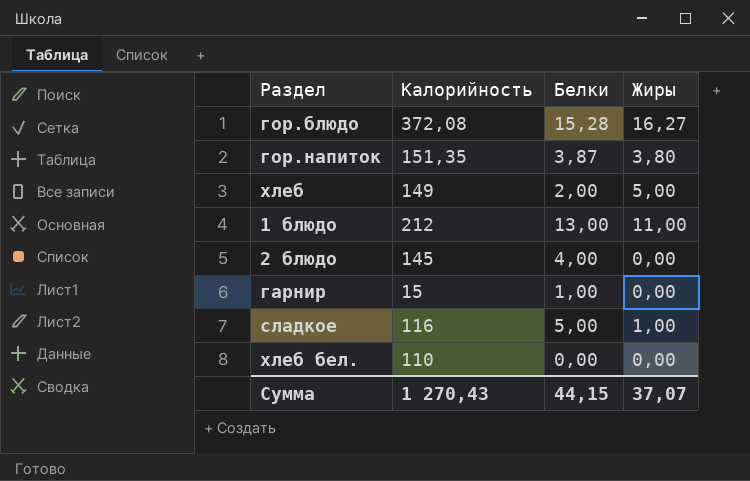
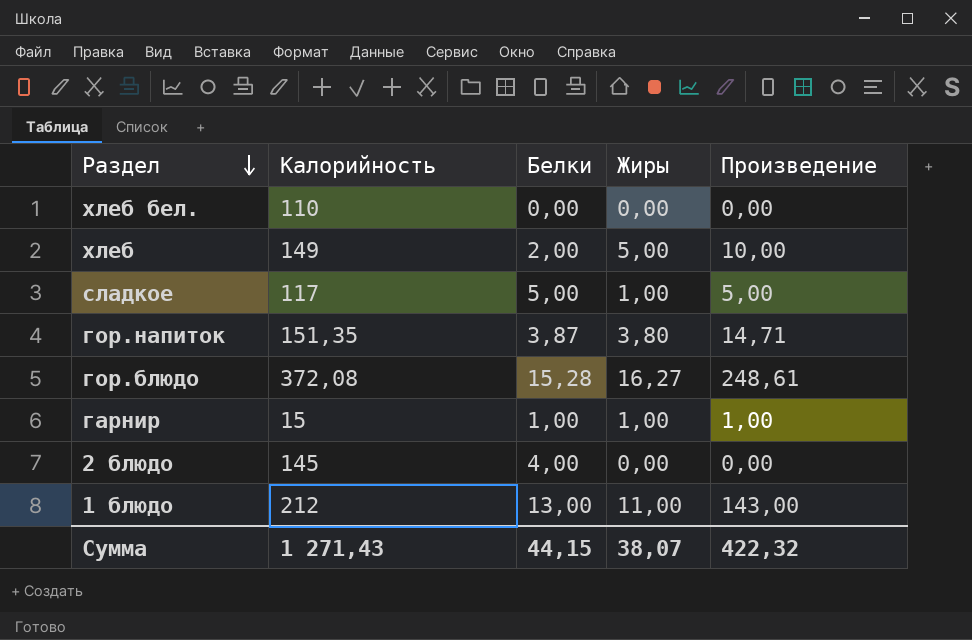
row order: none -> Раздел descending
column Произведение | formula: none -> [Белки] * [Жиры]
сладкое | Калорийность: 116 -> 117
гарнир | Жиры: 0,00 -> 1,00
Сумма | Калорийность: 1 270,43 -> 1 271,43
Сумма | Жиры: 37,07 -> 38,07

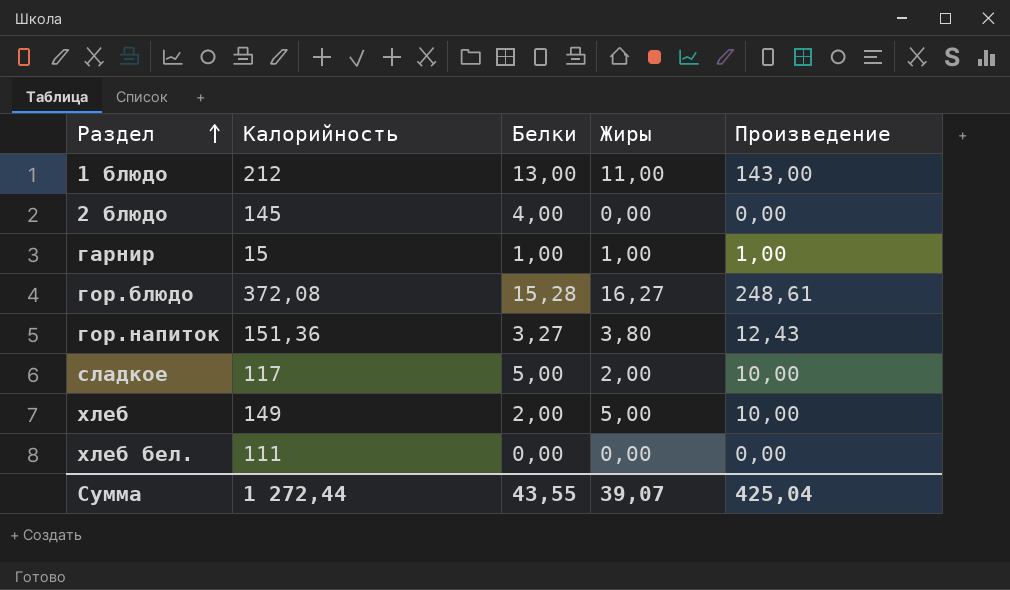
row order: Раздел descending -> Раздел ascending
гор.напиток | Калорийность: 151,35 -> 151,36
гор.напиток | Белки: 3,87 -> 3,27
гор.напиток | Произведение: 14,71 -> 12,43
сладкое | Жиры: 1,00 -> 2,00
сладкое | Произведение: 5,00 -> 10,00
хлеб бел. | Калорийность: 110 -> 111
Сумма | Калорийность: 1 271,43 -> 1 272,44
Сумма | Белки: 44,15 -> 43,55
Сумма | Жиры: 38,07 -> 39,07
Сумма | Произведение: 422,32 -> 425,04

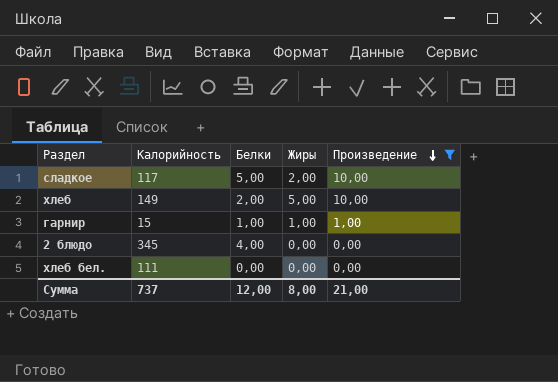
filter: none -> Произведение <= 10,00
row order: Раздел ascending -> Произведение descending
2 блюдо | Калорийность: 145 -> 345
Сумма | Калорийность: 1 272,44 -> 737
Сумма | Белки: 43,55 -> 12,00
Сумма | Жиры: 39,07 -> 8,00
Сумма | Произведение: 425,04 -> 21,00

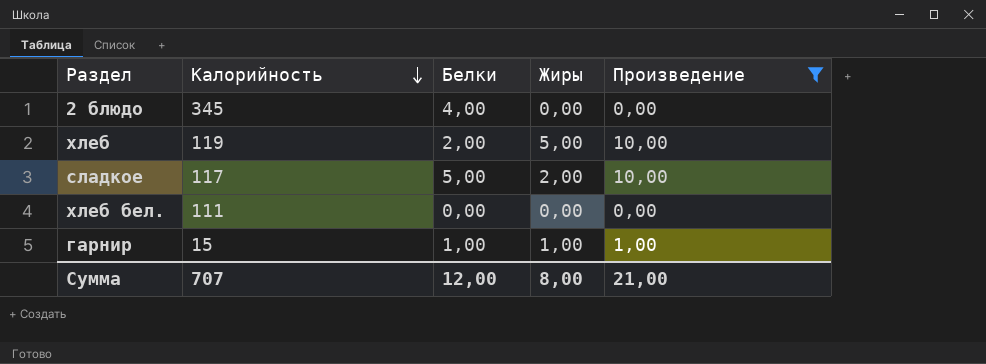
row order: Произведение descending -> Калорийность descending
хлеб | Калорийность: 149 -> 119
Сумма | Калорийность: 737 -> 707

